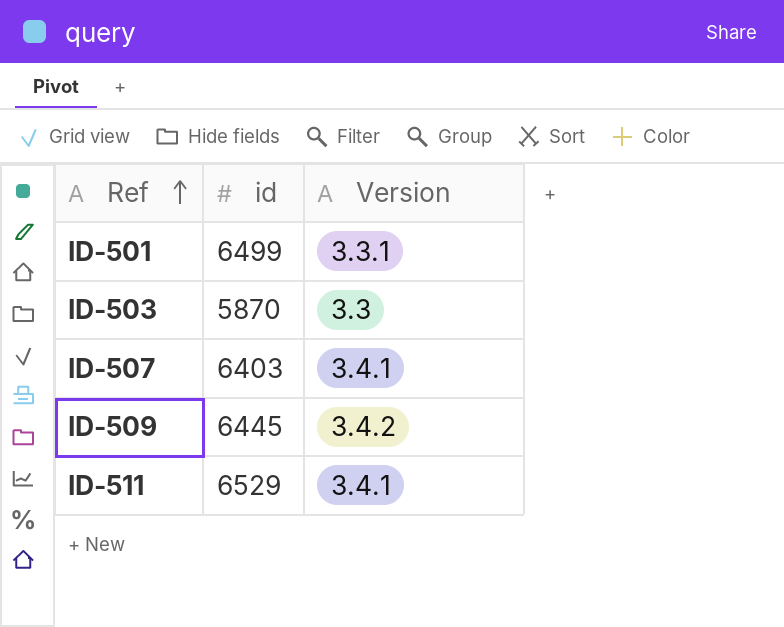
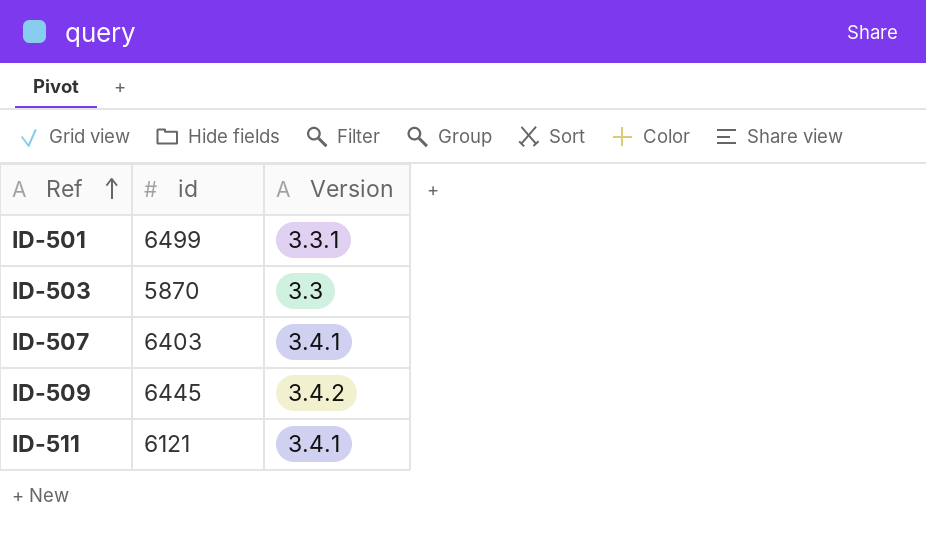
ID-511 | id: 6529 -> 6121

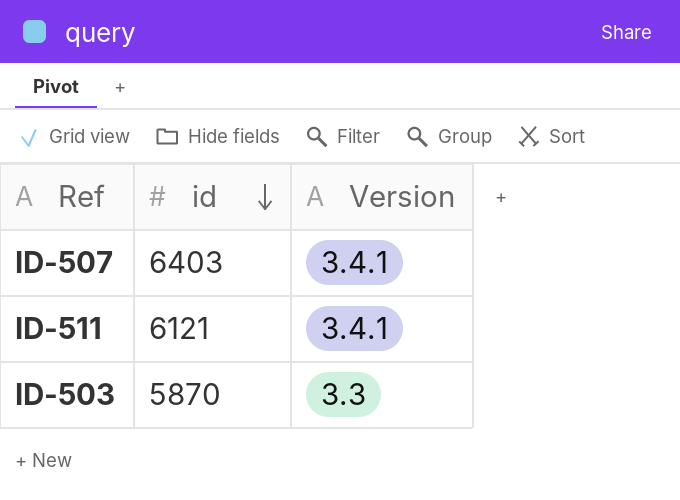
row order: Ref ascending -> id descending
row ID-501: 6499 | 3.3.1 -> none
row ID-509: 6445 | 3.4.2 -> none

